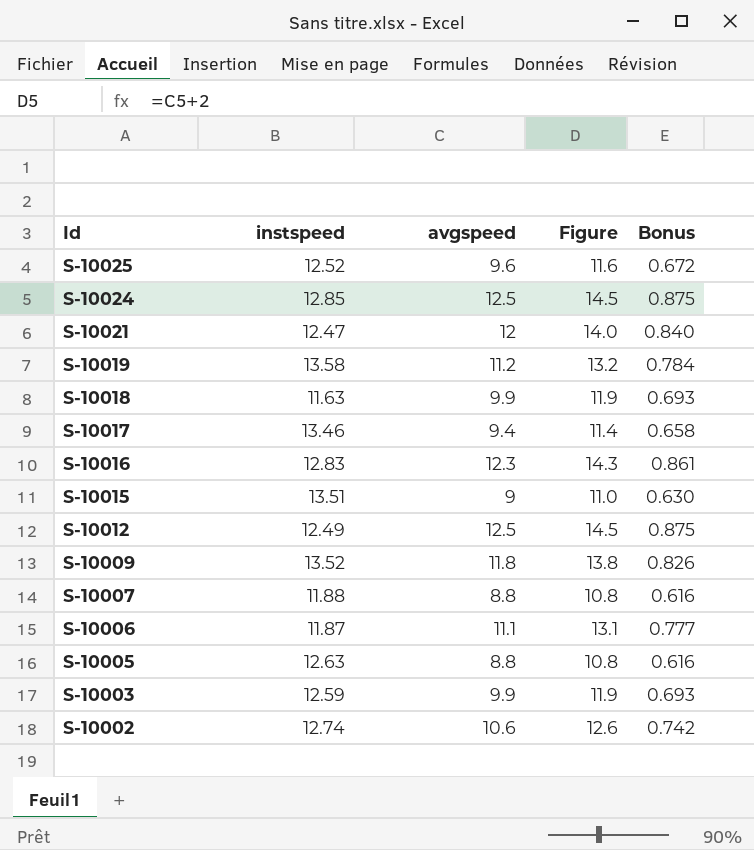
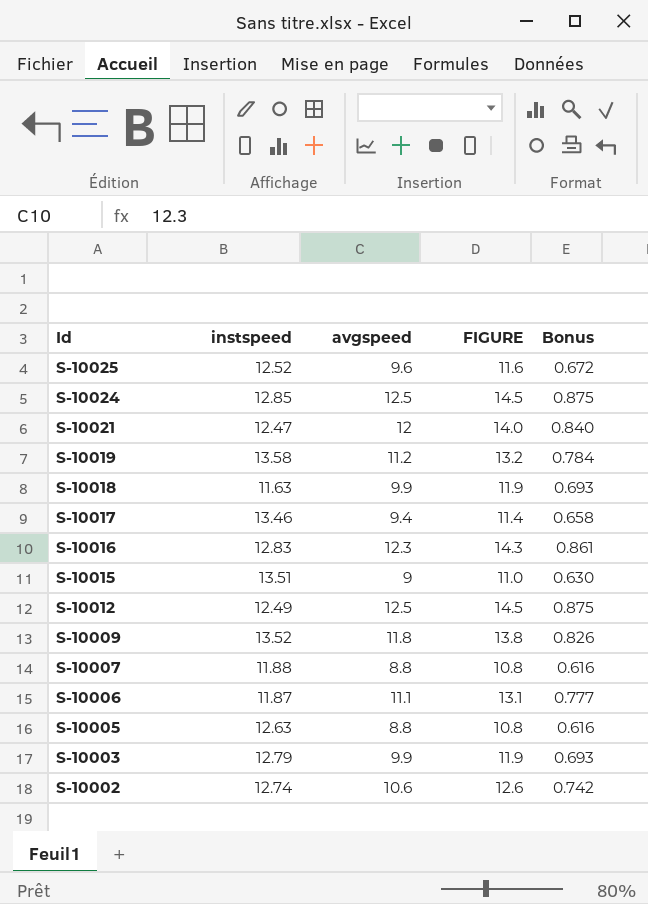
column name: Figure -> FIGURE
S-10003 | instspeed: 12.59 -> 12.79

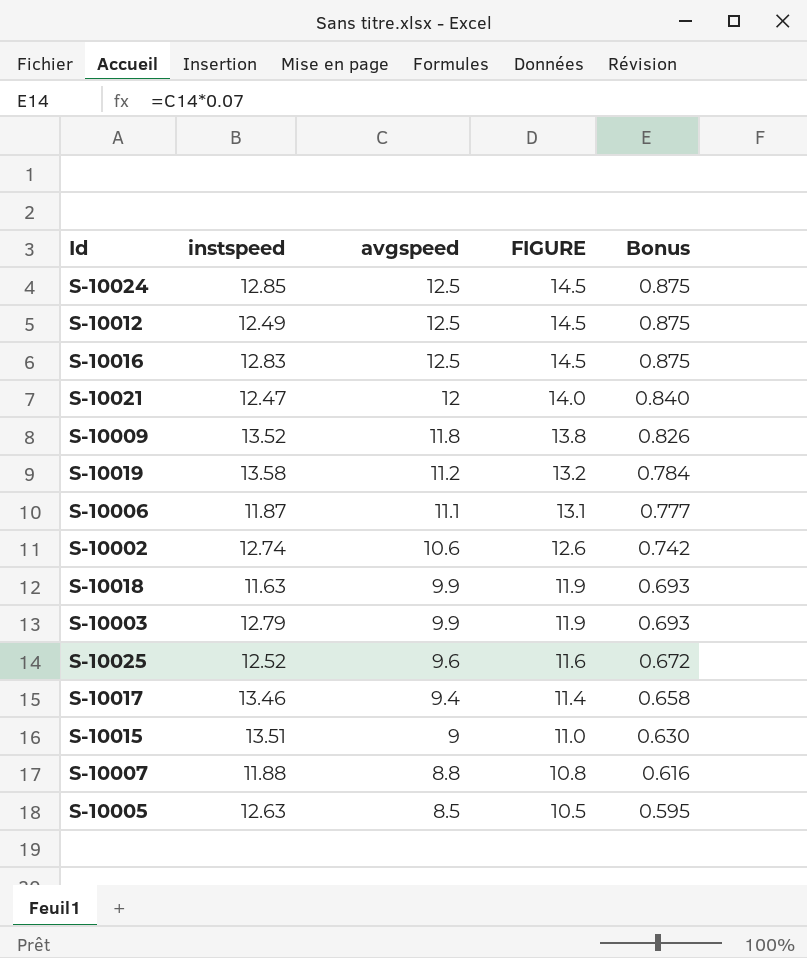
row order: Id descending -> avgspeed descending
S-10016 | avgspeed: 12.3 -> 12.5
S-10016 | FIGURE: 14.3 -> 14.5
S-10016 | Bonus: 0.861 -> 0.875
S-10005 | avgspeed: 8.8 -> 8.5
S-10005 | FIGURE: 10.8 -> 10.5
S-10005 | Bonus: 0.616 -> 0.595

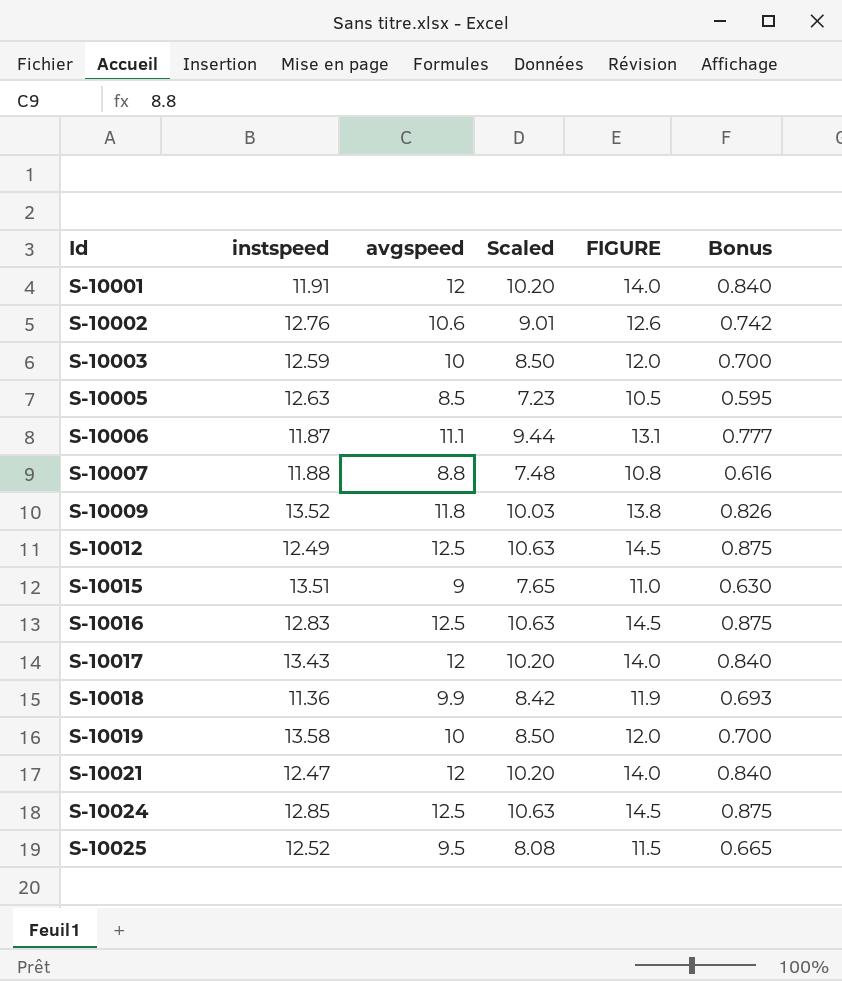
row order: avgspeed descending -> Id ascending
column Scaled | formula: none -> [avgspeed] * 0.85
row S-10001: none -> 11.91 | 12 | 10.20 | 14.0 | 0.840
S-10002 | instspeed: 12.74 -> 12.76
S-10003 | instspeed: 12.79 -> 12.59
S-10003 | avgspeed: 9.9 -> 10
S-10003 | FIGURE: 11.9 -> 12.0
S-10003 | Bonus: 0.693 -> 0.700
S-10017 | instspeed: 13.46 -> 13.43
S-10017 | avgspeed: 9.4 -> 12
S-10017 | FIGURE: 11.4 -> 14.0
S-10017 | Bonus: 0.658 -> 0.840
S-10018 | instspeed: 11.63 -> 11.36
S-10019 | avgspeed: 11.2 -> 10
S-10019 | FIGURE: 13.2 -> 12.0
S-10019 | Bonus: 0.784 -> 0.700
S-10025 | avgspeed: 9.6 -> 9.5
S-10025 | FIGURE: 11.6 -> 11.5
S-10025 | Bonus: 0.672 -> 0.665

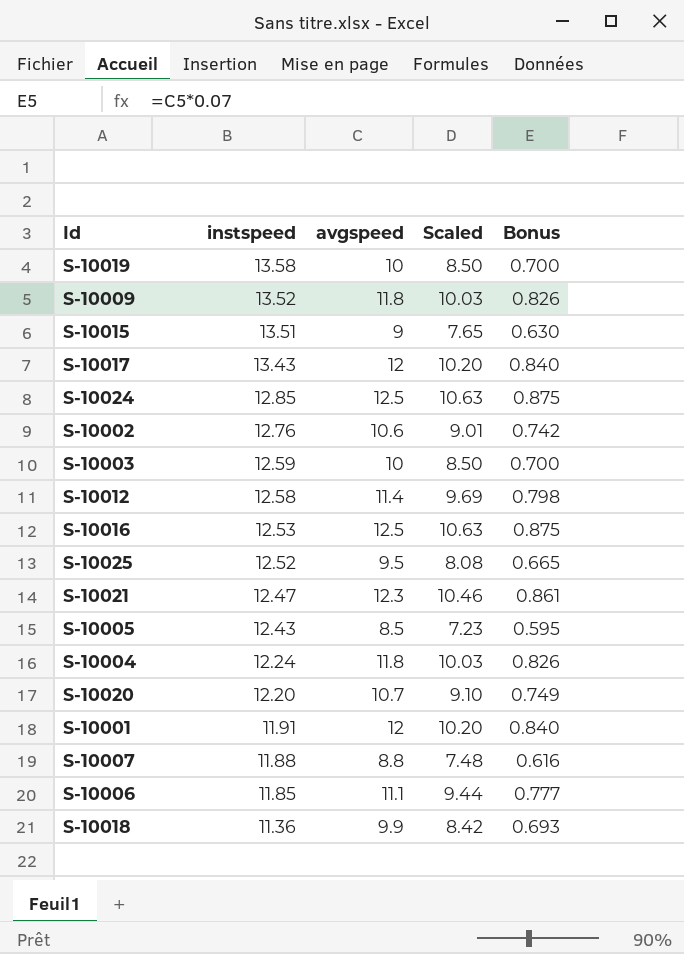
row order: Id ascending -> instspeed descending
column FIGURE | formula: [avgspeed] + 2 -> none
S-10012 | instspeed: 12.49 -> 12.58
S-10012 | avgspeed: 12.5 -> 11.4
S-10012 | Scaled: 10.63 -> 9.69
S-10012 | Bonus: 0.875 -> 0.798
S-10016 | instspeed: 12.83 -> 12.53
S-10021 | avgspeed: 12 -> 12.3
S-10021 | Scaled: 10.20 -> 10.46
S-10021 | Bonus: 0.840 -> 0.861
S-10005 | instspeed: 12.63 -> 12.43
row S-10004: none -> 12.24 | 11.8 | 10.03 | 0.826
row S-10020: none -> 12.20 | 10.7 | 9.10 | 0.749
S-10006 | instspeed: 11.87 -> 11.85

